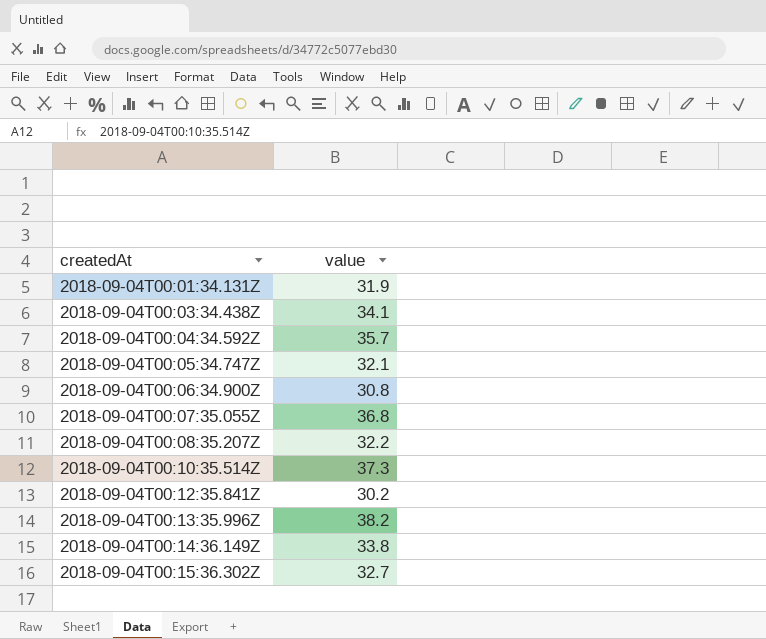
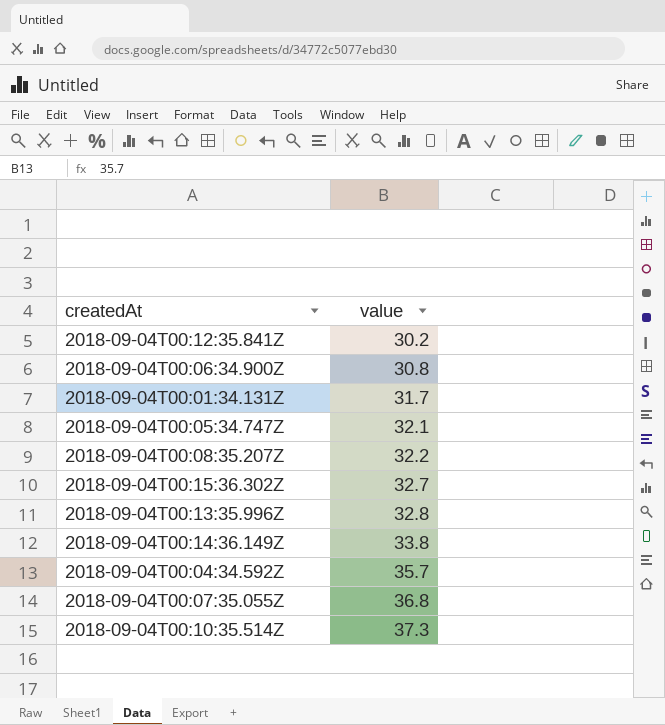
row order: createdAt ascending -> value ascending
row 2018-09-04T00:03:34.438Z: 34.1 -> none
2018-09-04T00:01:34.131Z | value: 31.9 -> 31.7
2018-09-04T00:13:35.996Z | value: 38.2 -> 32.8

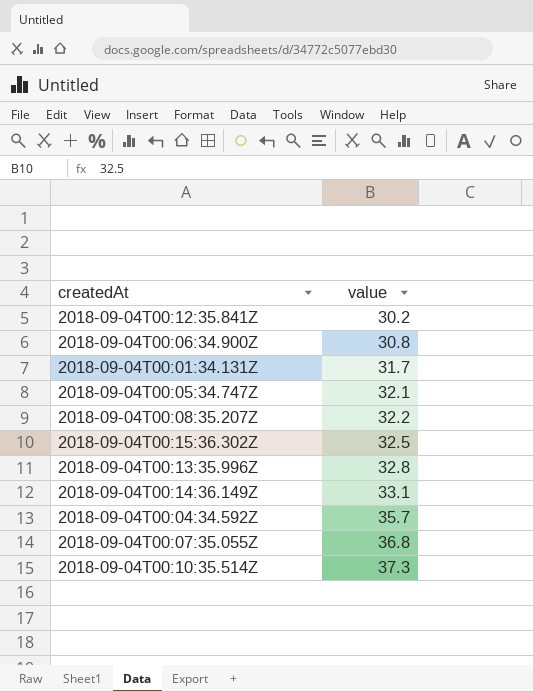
2018-09-04T00:15:36.302Z | value: 32.7 -> 32.5
2018-09-04T00:14:36.149Z | value: 33.8 -> 33.1

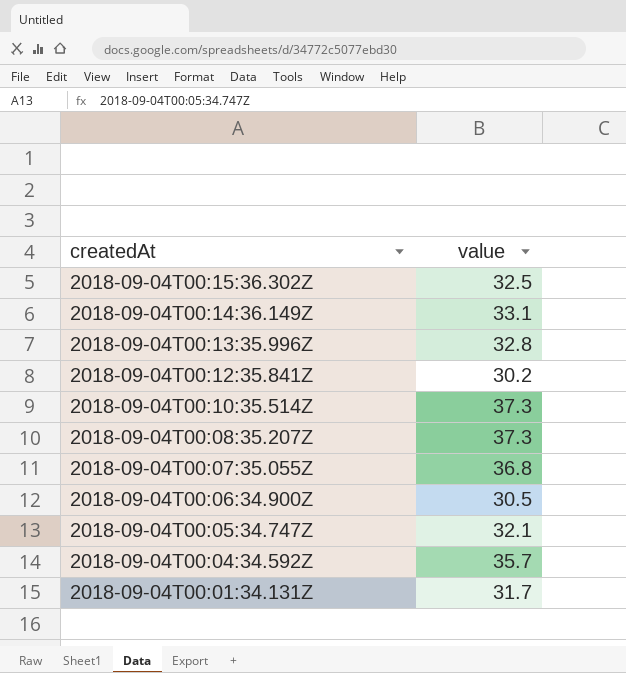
row order: value ascending -> createdAt descending
2018-09-04T00:08:35.207Z | value: 32.2 -> 37.3
2018-09-04T00:06:34.900Z | value: 30.8 -> 30.5

